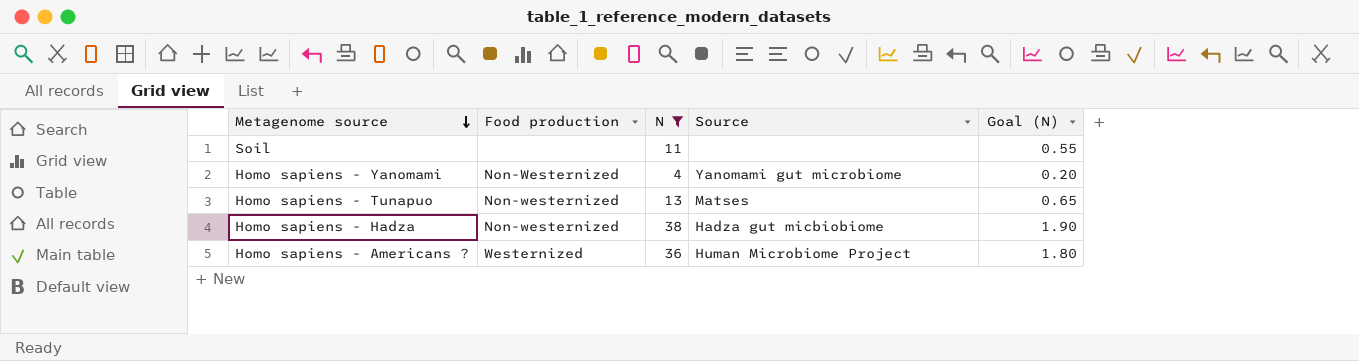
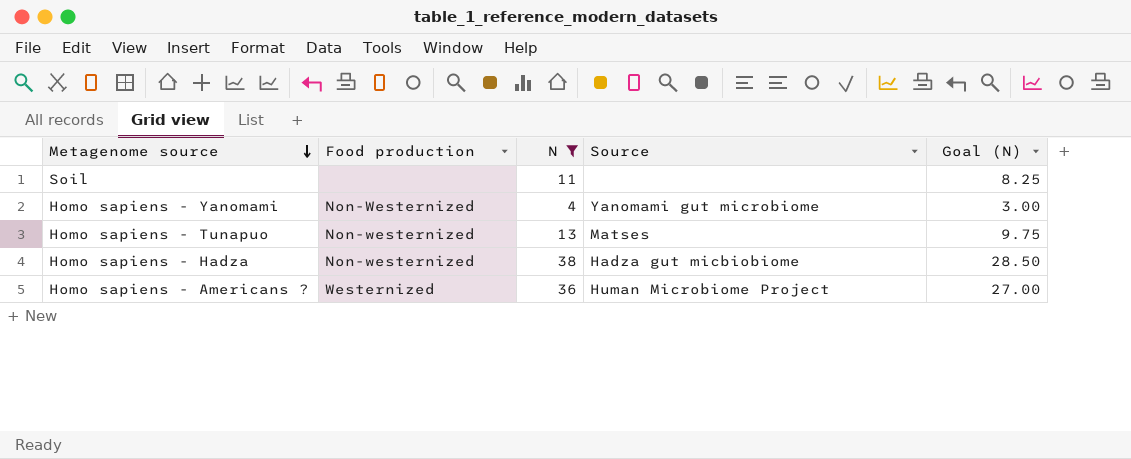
column Goal (N) | formula: [N] * 0.05 -> [N] * 0.75

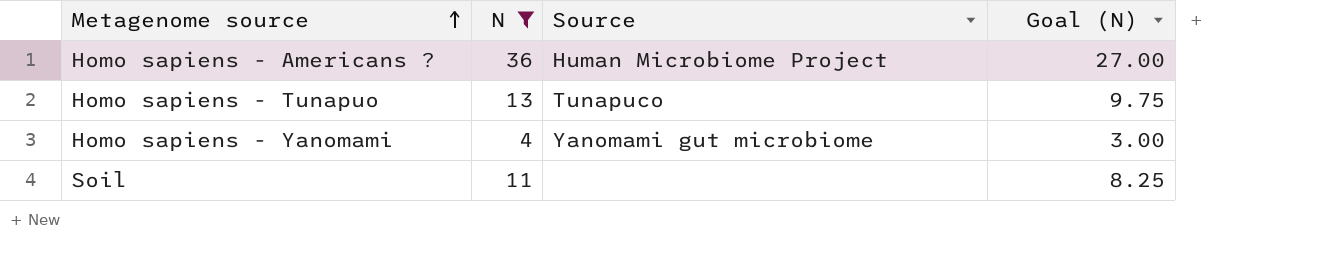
row order: Metagenome source descending -> Metagenome source ascending
column Food production | position: 2 -> none
row Homo sapiens - Hadza: Non-westernized | 38 | Hadza gut micbiobiome | 28.50 -> none
Homo sapiens - Tunapuo | Source: Matses -> Tunapuco

